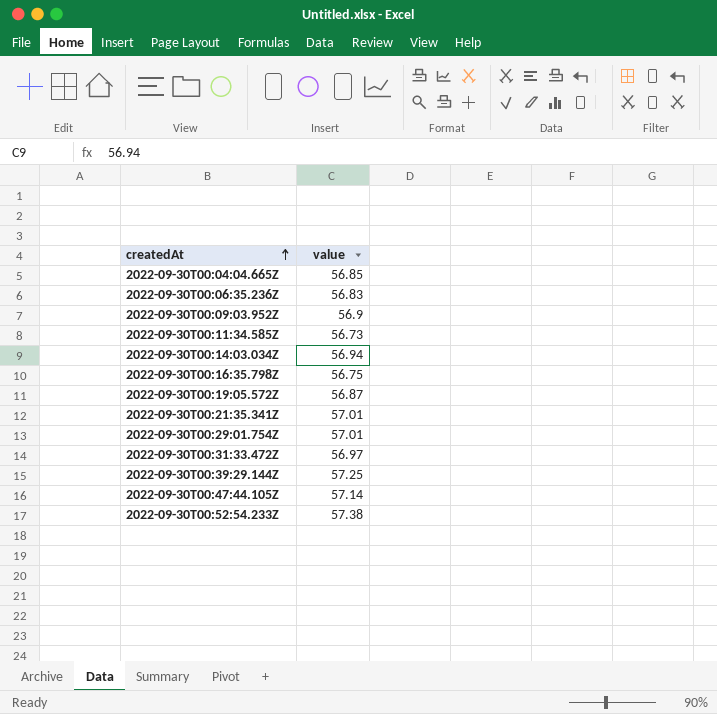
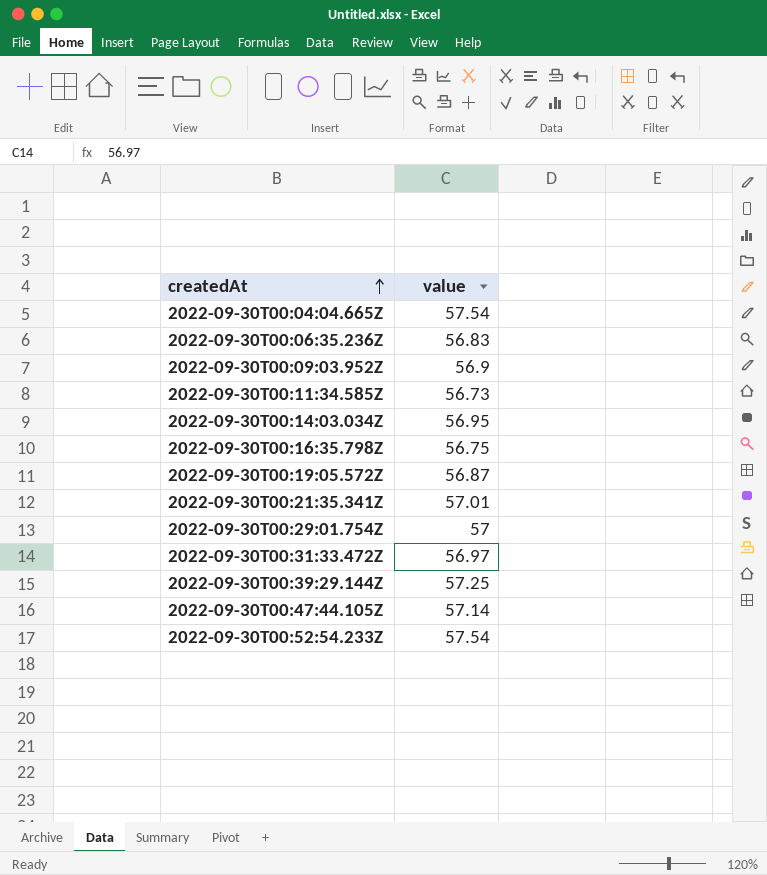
2022-09-30T00:04:04.665Z | value: 56.85 -> 57.54
2022-09-30T00:14:03.034Z | value: 56.94 -> 56.95
2022-09-30T00:29:01.754Z | value: 57.01 -> 57
2022-09-30T00:52:54.233Z | value: 57.38 -> 57.54

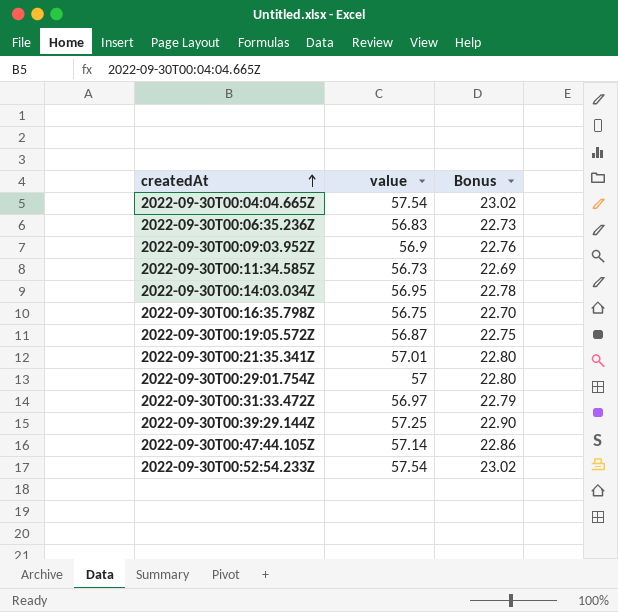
column Bonus | formula: none -> [value] * 0.4

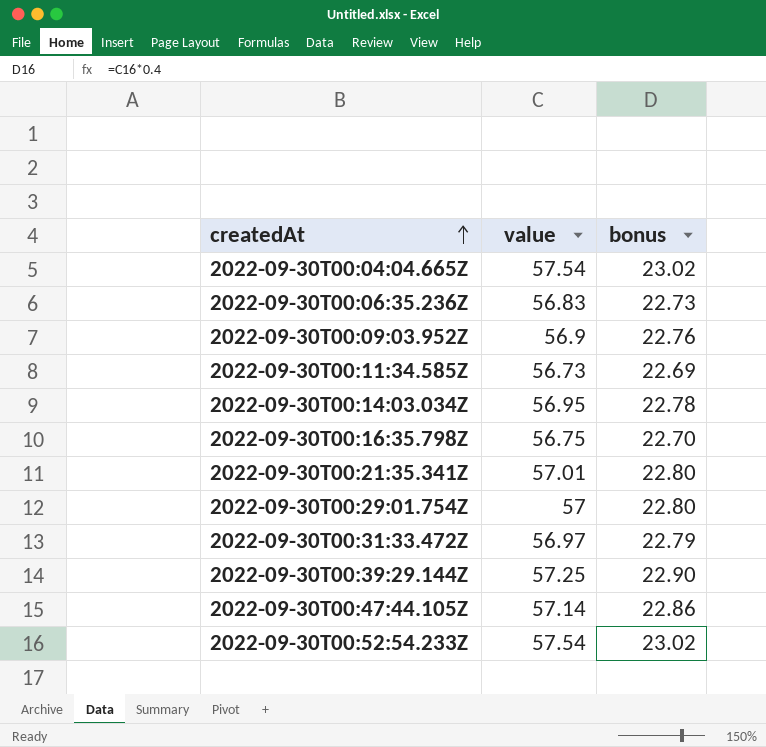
column name: Bonus -> bonus
row 2022-09-30T00:19:05.572Z: 56.87 | 22.75 -> none

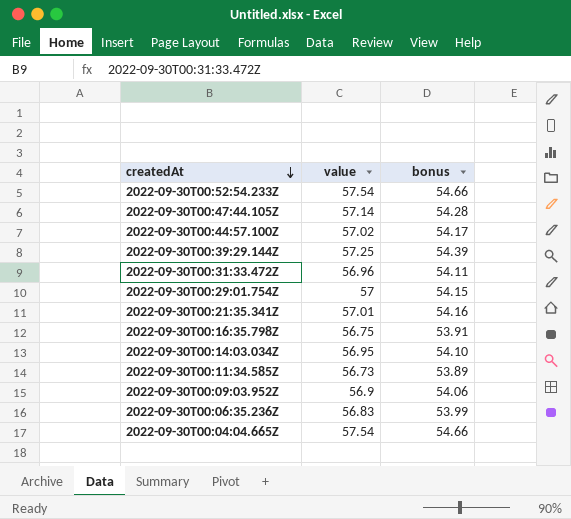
row order: createdAt ascending -> createdAt descending
column bonus | formula: [value] * 0.4 -> [value] * 0.95
row 2022-09-30T00:44:57.100Z: none -> 57.02 | 54.17
2022-09-30T00:31:33.472Z | value: 56.97 -> 56.96

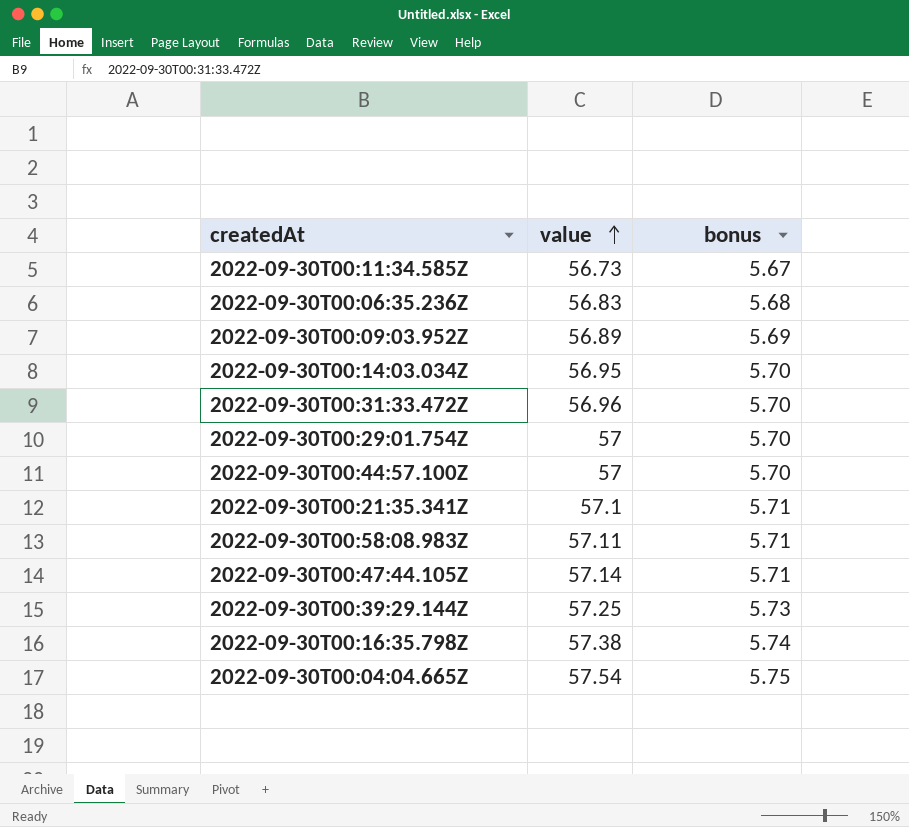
row order: createdAt descending -> value ascending
column bonus | formula: [value] * 0.95 -> [value] * 0.1
row 2022-09-30T00:52:54.233Z: 57.54 | 54.66 -> none
2022-09-30T00:09:03.952Z | value: 56.9 -> 56.89
2022-09-30T00:44:57.100Z | value: 57.02 -> 57
2022-09-30T00:21:35.341Z | value: 57.01 -> 57.1
row 2022-09-30T00:58:08.983Z: none -> 57.11 | 5.71
2022-09-30T00:16:35.798Z | value: 56.75 -> 57.38

